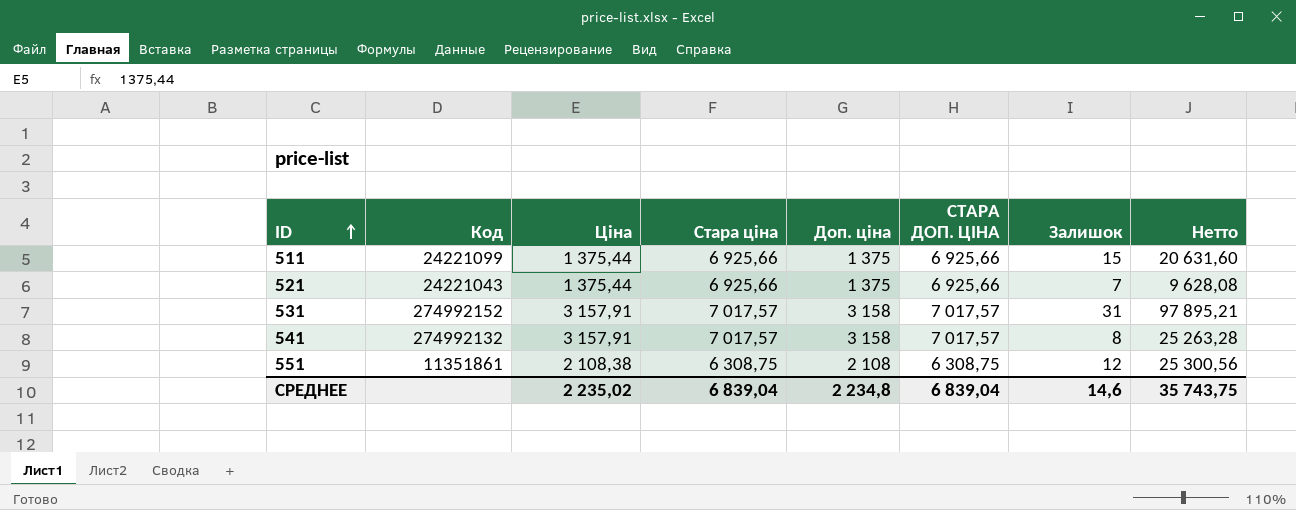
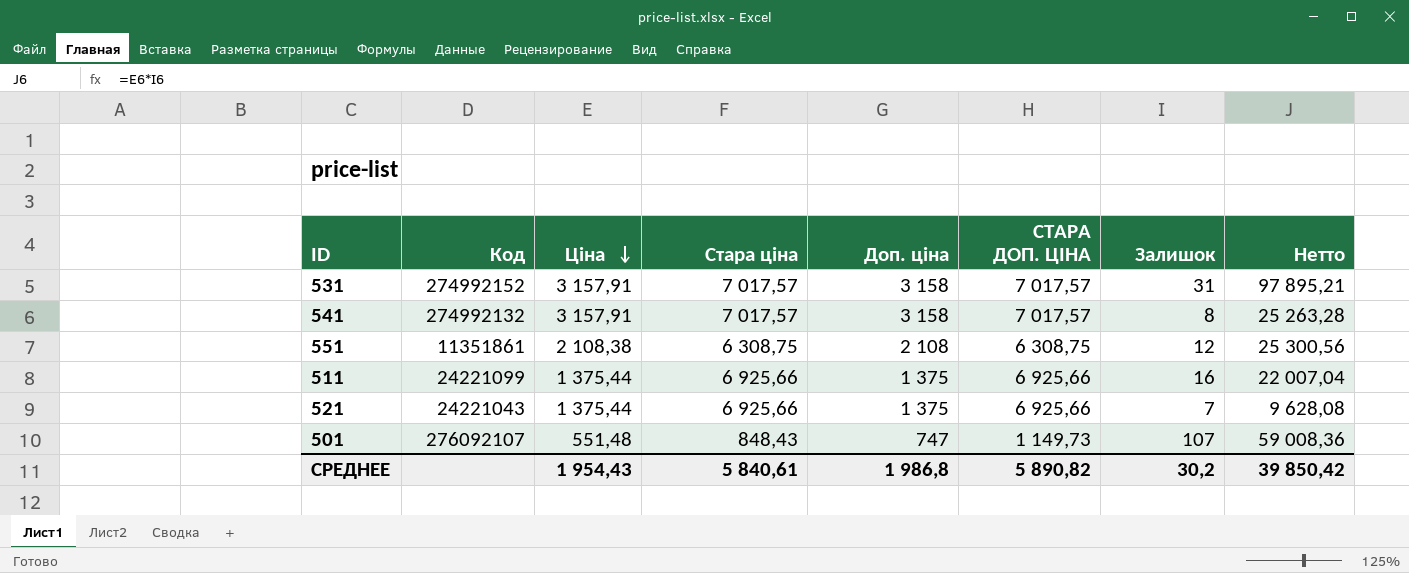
row order: ID ascending -> Ціна descending
511 | Залишок: 15 -> 16
511 | Нетто: 20 631,60 -> 22 007,04
row 501: none -> 276092107 | 551,48 | 848,43 | 747 | 1 149,73 | 107 | 59 008,36
СРЕДНЕЕ | Ціна: 2 235,02 -> 1 954,43
СРЕДНЕЕ | Стара ціна: 6 839,04 -> 5 840,61
СРЕДНЕЕ | Доп. ціна: 2 234,8 -> 1 986,8
СРЕДНЕЕ | СТАРА ДОП. ЦІНА: 6 839,04 -> 5 890,82
СРЕДНЕЕ | Залишок: 14,6 -> 30,2
СРЕДНЕЕ | Нетто: 35 743,75 -> 39 850,42

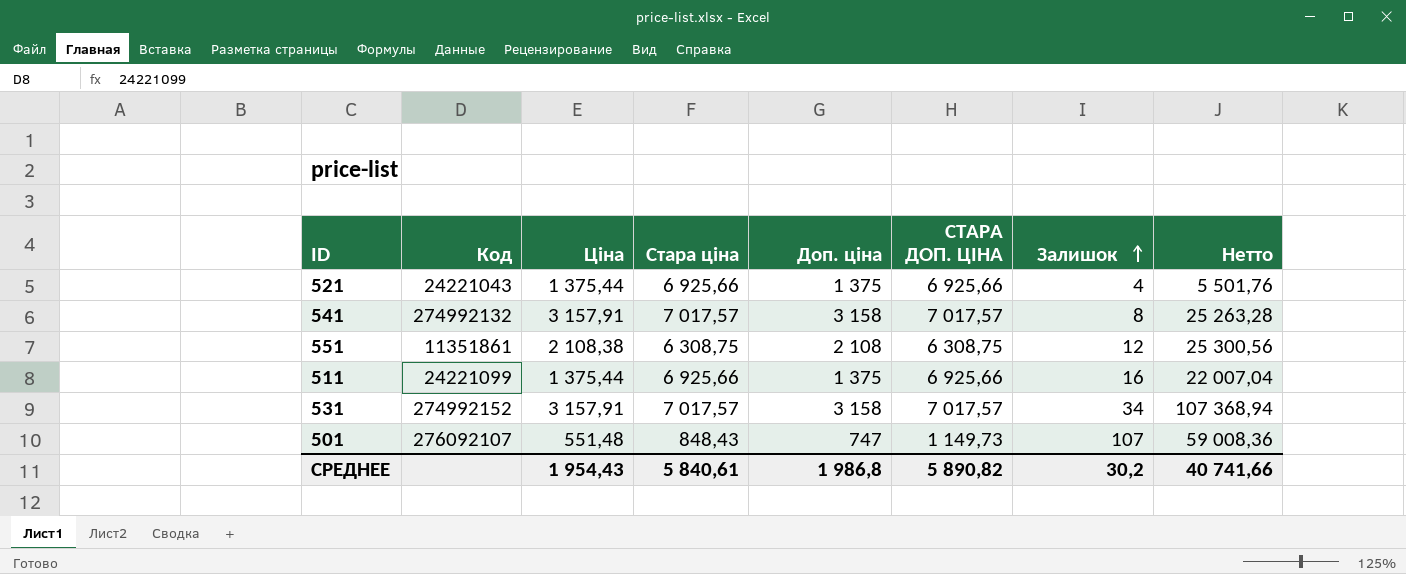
row order: Ціна descending -> Залишок ascending
521 | Залишок: 7 -> 4
521 | Нетто: 9 628,08 -> 5 501,76
531 | Залишок: 31 -> 34
531 | Нетто: 97 895,21 -> 107 368,94
СРЕДНЕЕ | Нетто: 39 850,42 -> 40 741,66

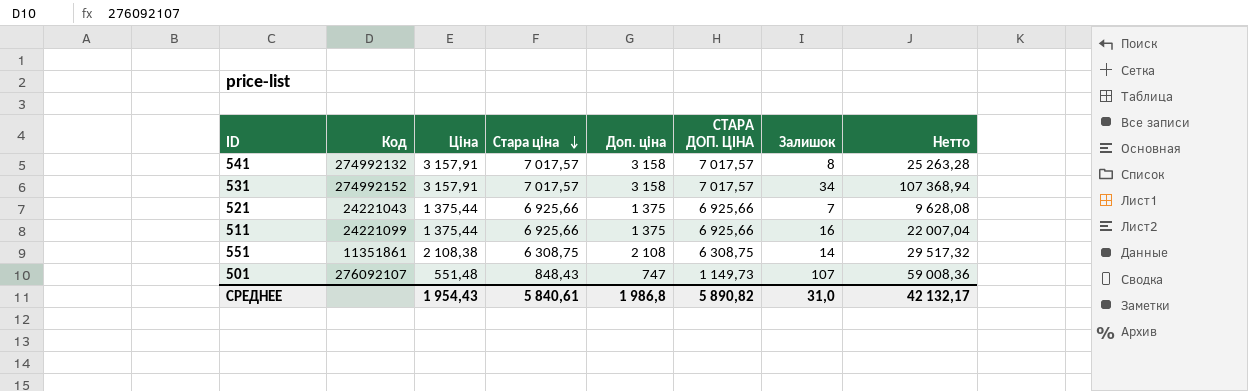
row order: Залишок ascending -> Стара ціна descending
521 | Залишок: 4 -> 7
521 | Нетто: 5 501,76 -> 9 628,08
551 | Залишок: 12 -> 14
551 | Нетто: 25 300,56 -> 29 517,32
СРЕДНЕЕ | Залишок: 30,2 -> 31,0
СРЕДНЕЕ | Нетто: 40 741,66 -> 42 132,17

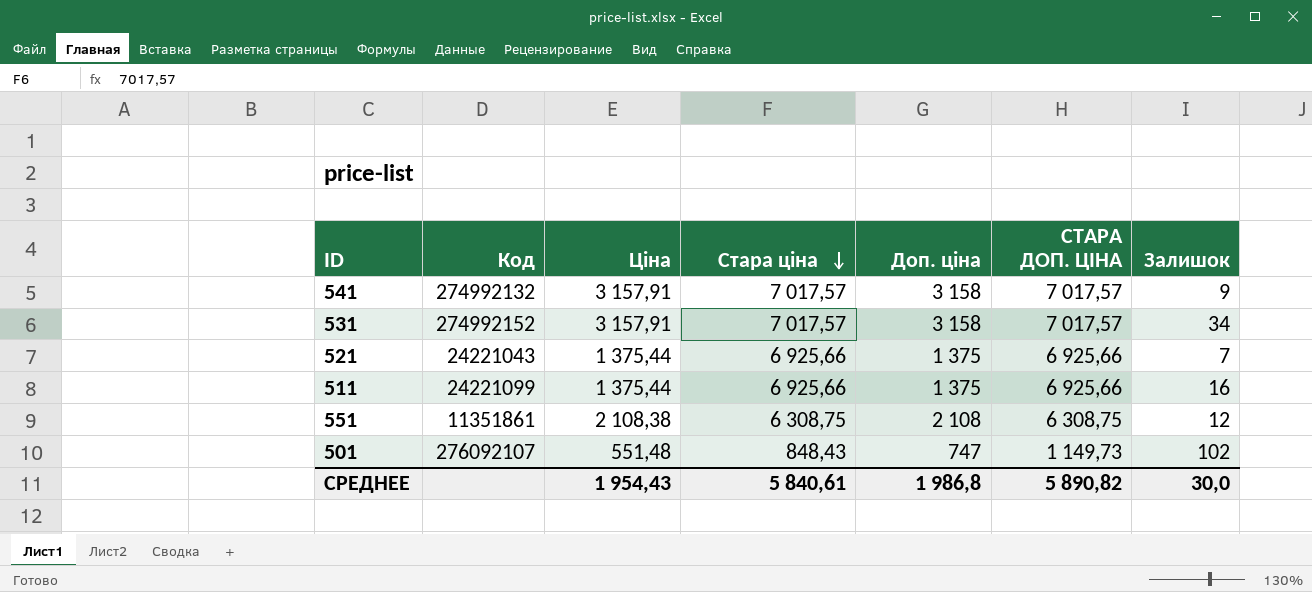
column Нетто | formula: [Ціна] * [Залишок] -> none
541 | Залишок: 8 -> 9
551 | Залишок: 14 -> 12
501 | Залишок: 107 -> 102
СРЕДНЕЕ | Залишок: 31,0 -> 30,0

